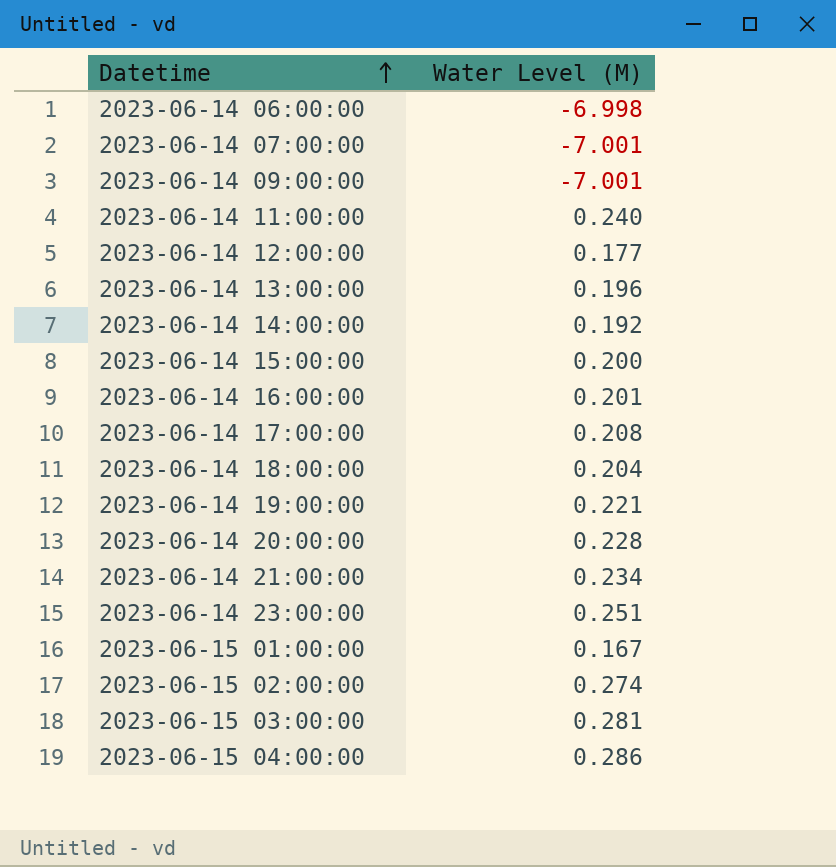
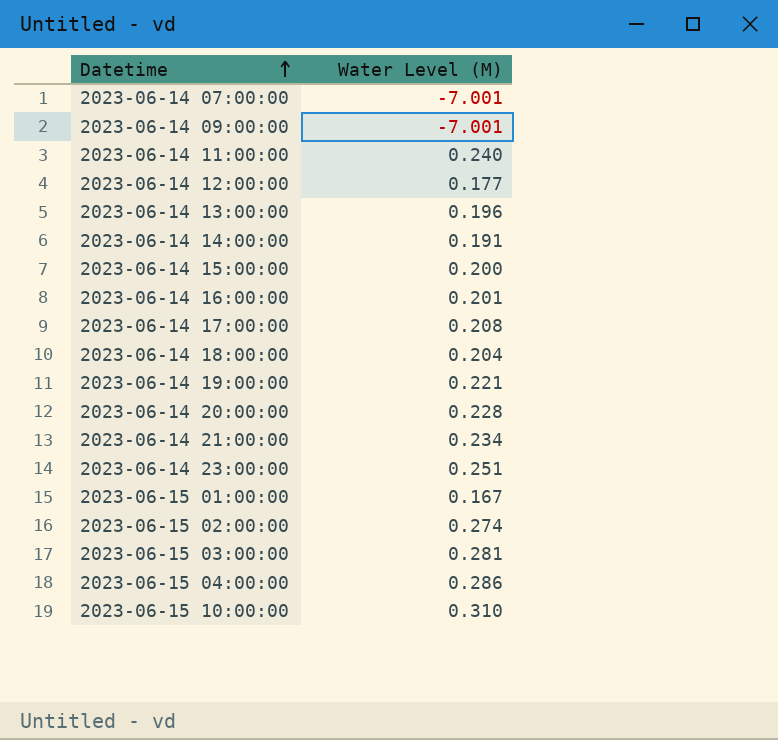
row 2023-06-14 06:00:00: -6.998 -> none
2023-06-14 14:00:00 | Water Level (M): 0.192 -> 0.191
row 2023-06-15 10:00:00: none -> 0.310

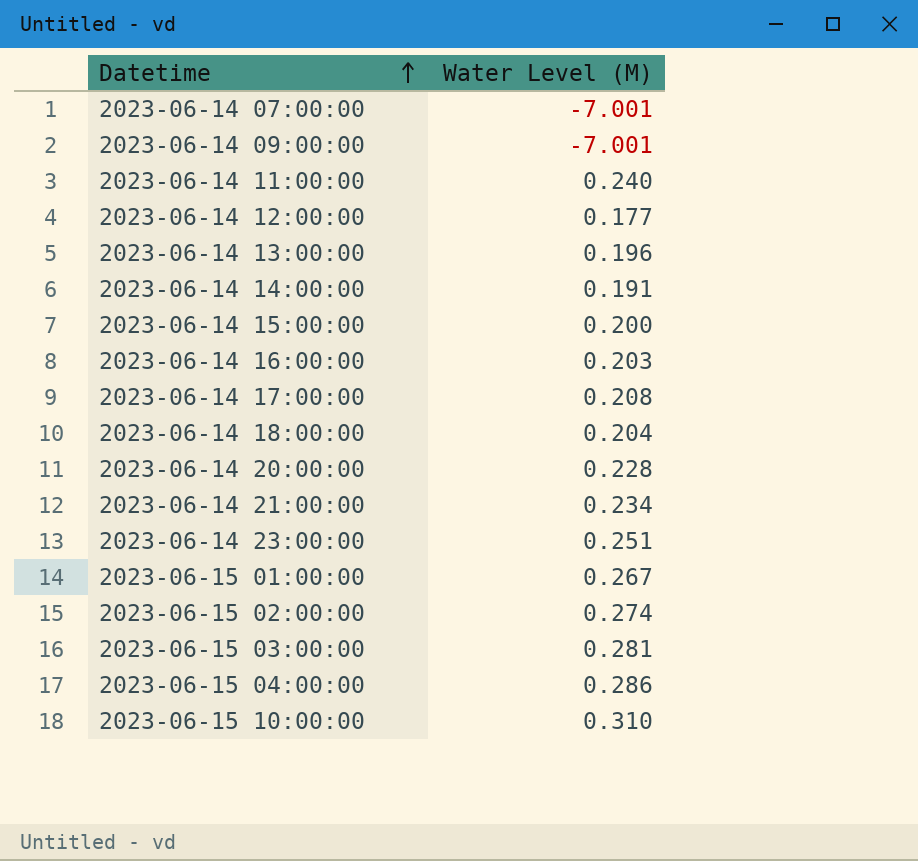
row 2023-06-14 19:00:00: 0.221 -> none
2023-06-14 16:00:00 | Water Level (M): 0.201 -> 0.203
2023-06-15 01:00:00 | Water Level (M): 0.167 -> 0.267

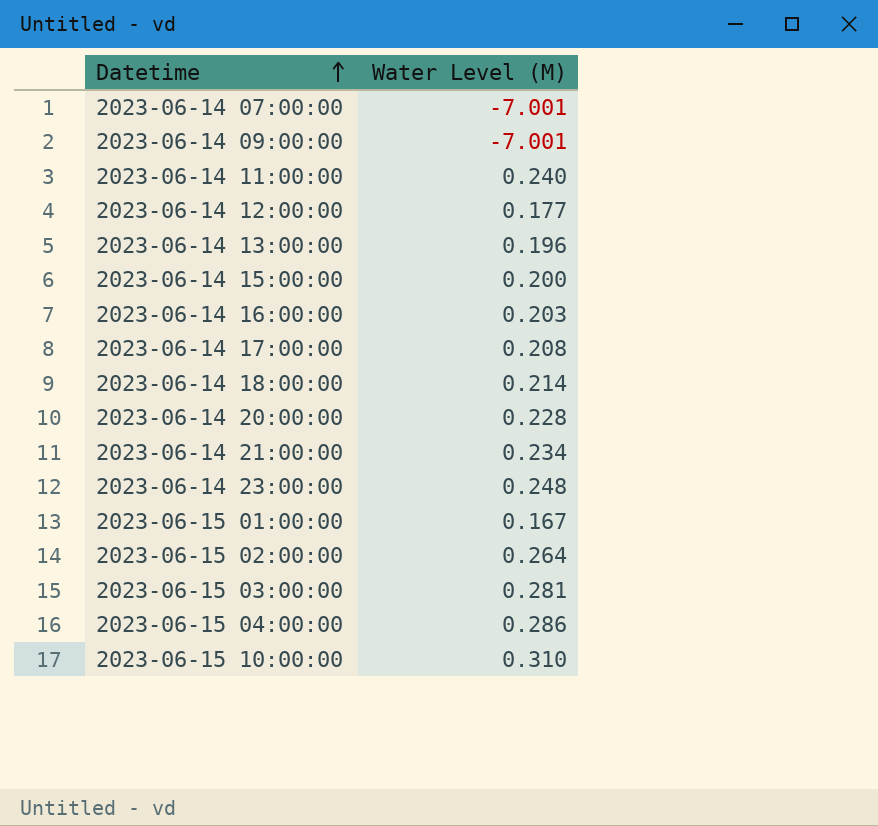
row 2023-06-14 14:00:00: 0.191 -> none
2023-06-14 18:00:00 | Water Level (M): 0.204 -> 0.214
2023-06-14 23:00:00 | Water Level (M): 0.251 -> 0.248
2023-06-15 01:00:00 | Water Level (M): 0.267 -> 0.167
2023-06-15 02:00:00 | Water Level (M): 0.274 -> 0.264

